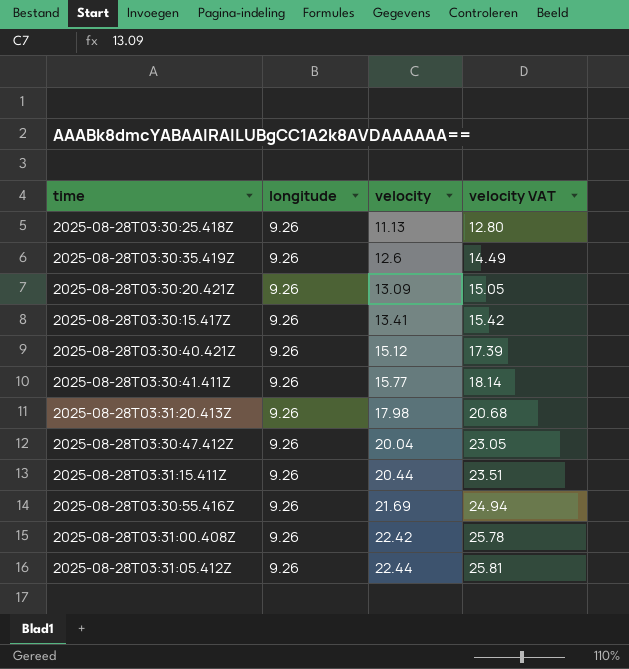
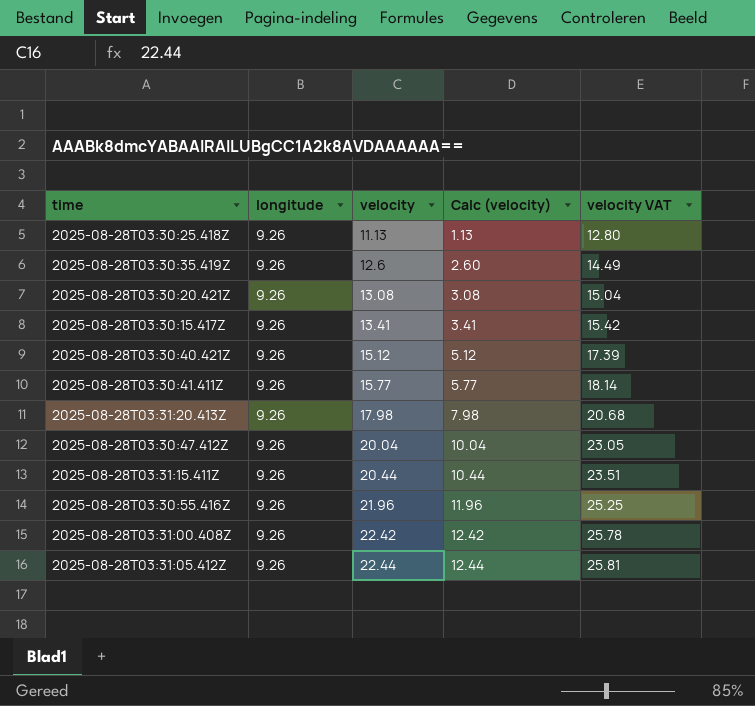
column Calc (velocity) | formula: none -> [velocity] - 10
2025-08-28T03:30:20.421Z | velocity: 13.09 -> 13.08
2025-08-28T03:30:20.421Z | velocity VAT: 15.05 -> 15.04
2025-08-28T03:30:55.416Z | velocity: 21.69 -> 21.96
2025-08-28T03:30:55.416Z | velocity VAT: 24.94 -> 25.25

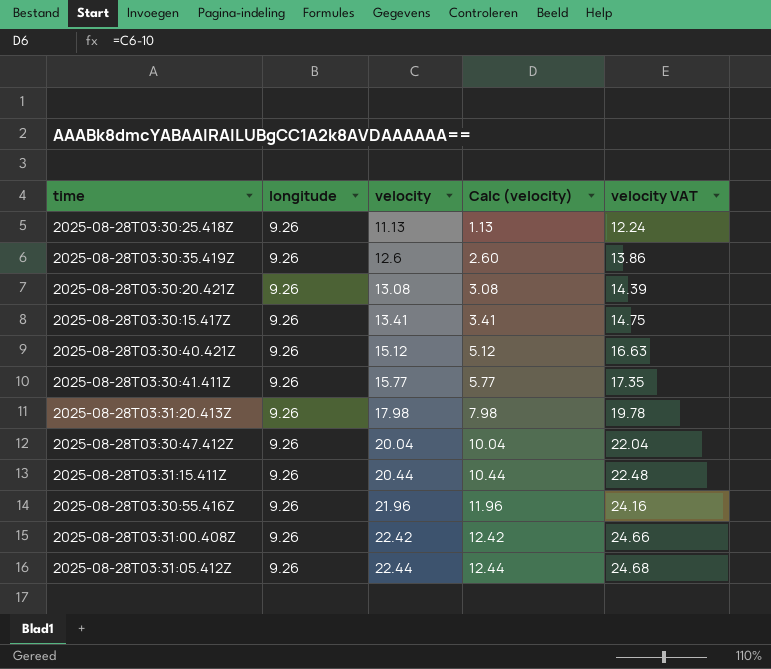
column velocity VAT | formula: [velocity] * 1.15 -> [velocity] * 1.1

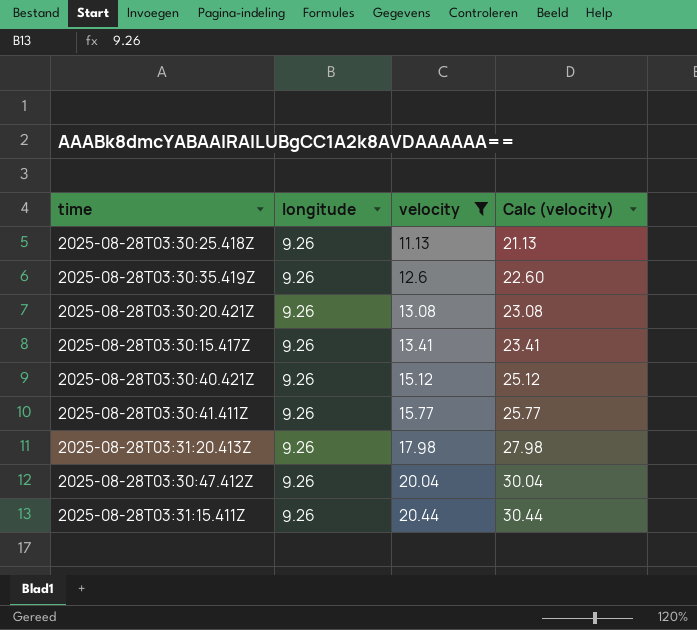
filter: none -> velocity <= 20.44
column velocity VAT | formula: [velocity] * 1.1 -> none
column Calc (velocity) | formula: [velocity] - 10 -> [velocity] + 10

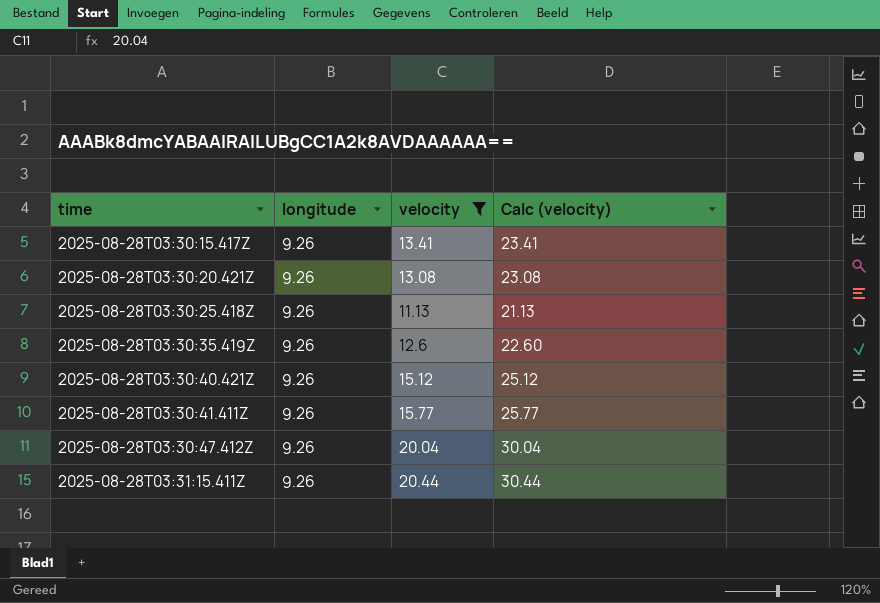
row order: velocity ascending -> time ascending
row 2025-08-28T03:31:20.413Z: 9.26 | 17.98 | 27.98 -> none

